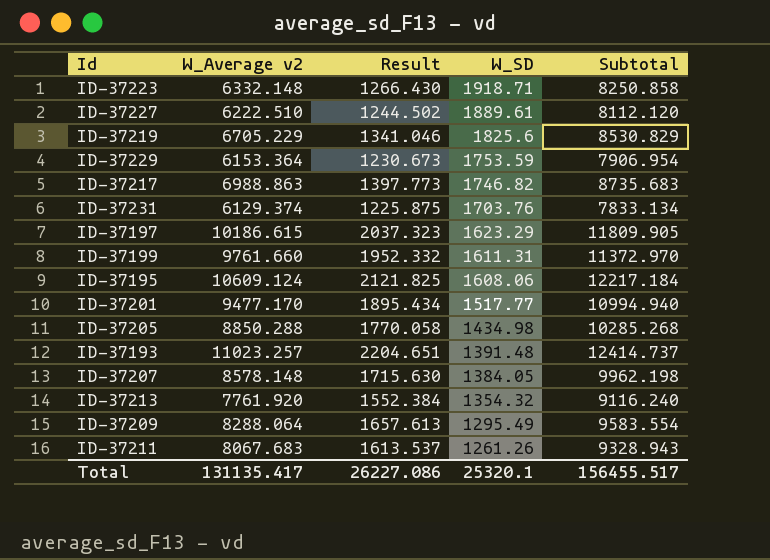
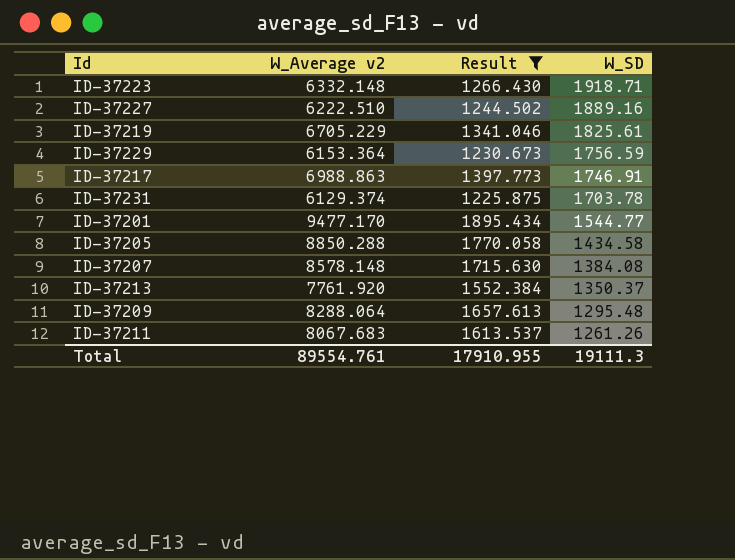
filter: none -> Result <= 1895.434
column Subtotal | formula: [W_Average v2] + [W_SD] -> none
ID-37227 | W_SD: 1889.61 -> 1889.16
ID-37219 | W_SD: 1825.6 -> 1825.61
ID-37229 | W_SD: 1753.59 -> 1756.59
ID-37217 | W_SD: 1746.82 -> 1746.91
ID-37231 | W_SD: 1703.76 -> 1703.78
ID-37201 | W_SD: 1517.77 -> 1544.77
ID-37205 | W_SD: 1434.98 -> 1434.58
ID-37207 | W_SD: 1384.05 -> 1384.08
ID-37213 | W_SD: 1354.32 -> 1350.37
ID-37209 | W_SD: 1295.49 -> 1295.48
Total | W_Average v2: 131135.417 -> 89554.761
Total | Result: 26227.086 -> 17910.955
Total | W_SD: 25320.1 -> 19111.3

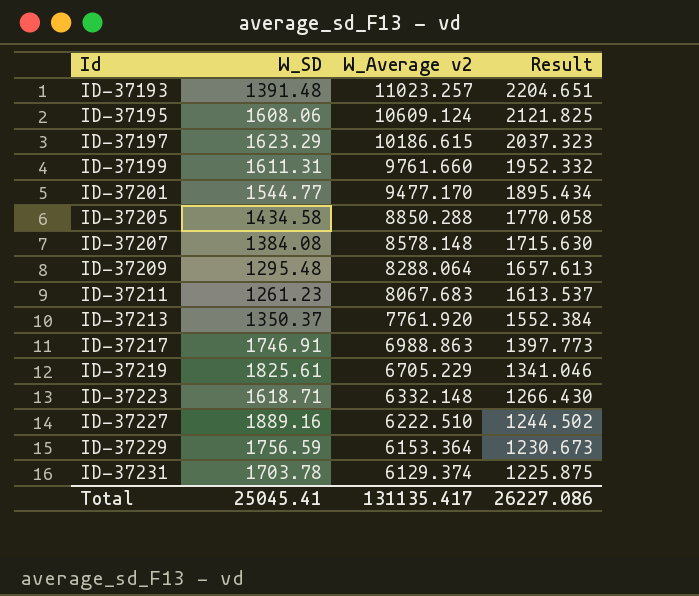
filter: Result <= 1895.434 -> none
row order: W_SD descending -> Id ascending
column W_SD | position: 4 -> 2
ID-37211 | W_SD: 1261.26 -> 1261.23
ID-37223 | W_SD: 1918.71 -> 1618.71
Total | W_SD: 19111.3 -> 25045.41
Total | W_Average v2: 89554.761 -> 131135.417
Total | Result: 17910.955 -> 26227.086

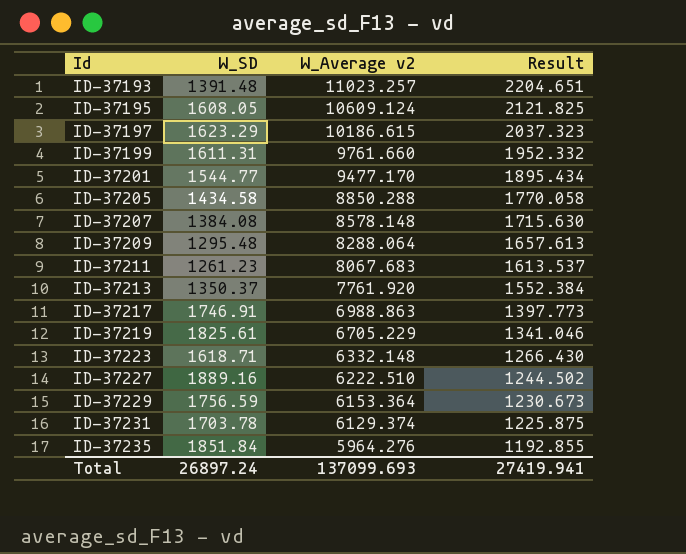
ID-37195 | W_SD: 1608.06 -> 1608.05
row ID-37235: none -> 1851.84 | 5964.276 | 1192.855
Total | W_SD: 25045.41 -> 26897.24
Total | W_Average v2: 131135.417 -> 137099.693
Total | Result: 26227.086 -> 27419.941

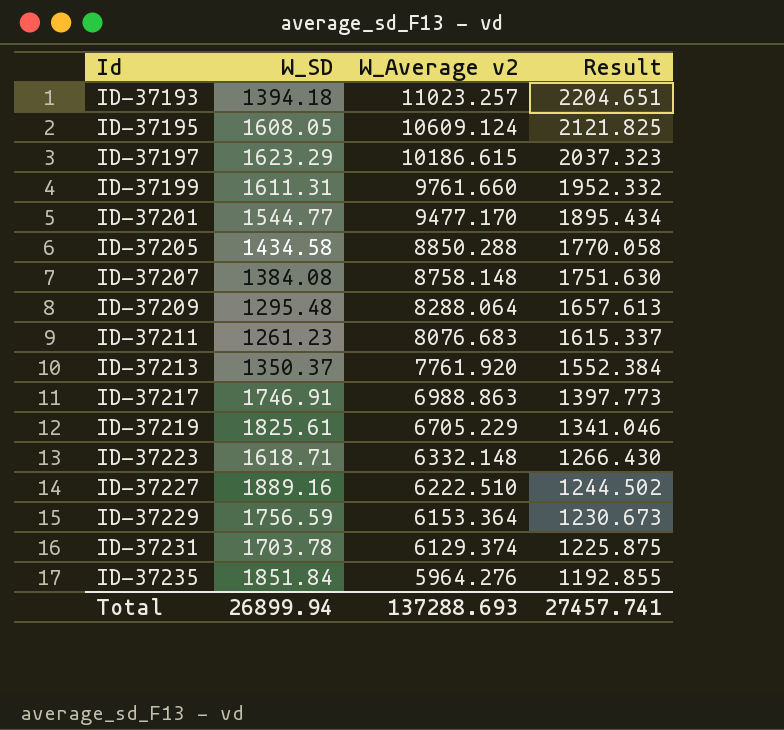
ID-37193 | W_SD: 1391.48 -> 1394.18
ID-37207 | W_Average v2: 8578.148 -> 8758.148
ID-37207 | Result: 1715.630 -> 1751.630
ID-37211 | W_Average v2: 8067.683 -> 8076.683
ID-37211 | Result: 1613.537 -> 1615.337
Total | W_SD: 26897.24 -> 26899.94
Total | W_Average v2: 137099.693 -> 137288.693
Total | Result: 27419.941 -> 27457.741

